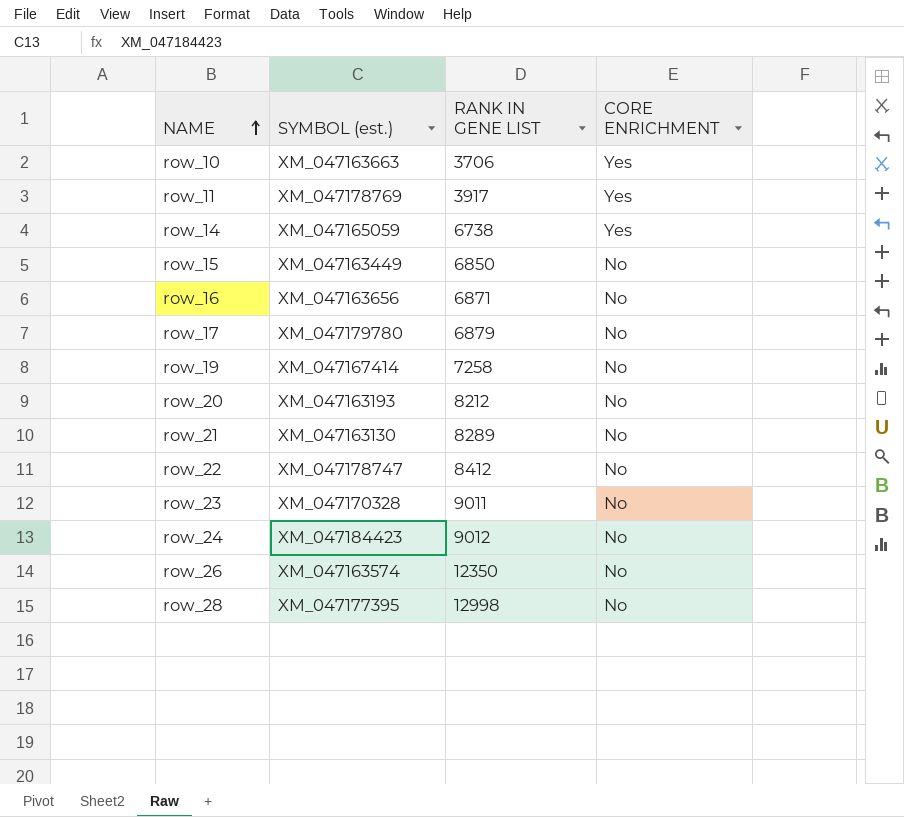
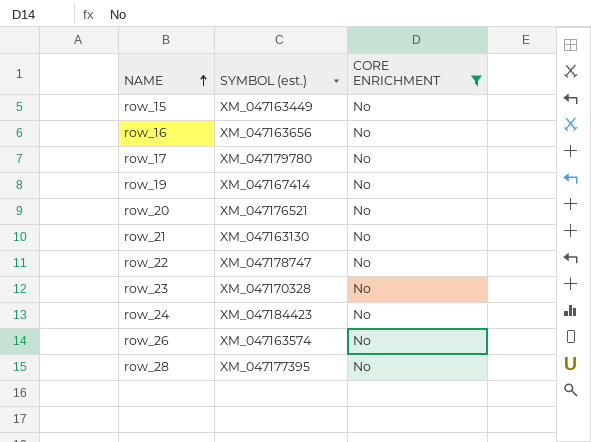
filter: none -> CORE ENRICHMENT = No
column RANK IN GENE LIST | position: 3 -> none
row_20 | SYMBOL (est.): XM_047163193 -> XM_047176521

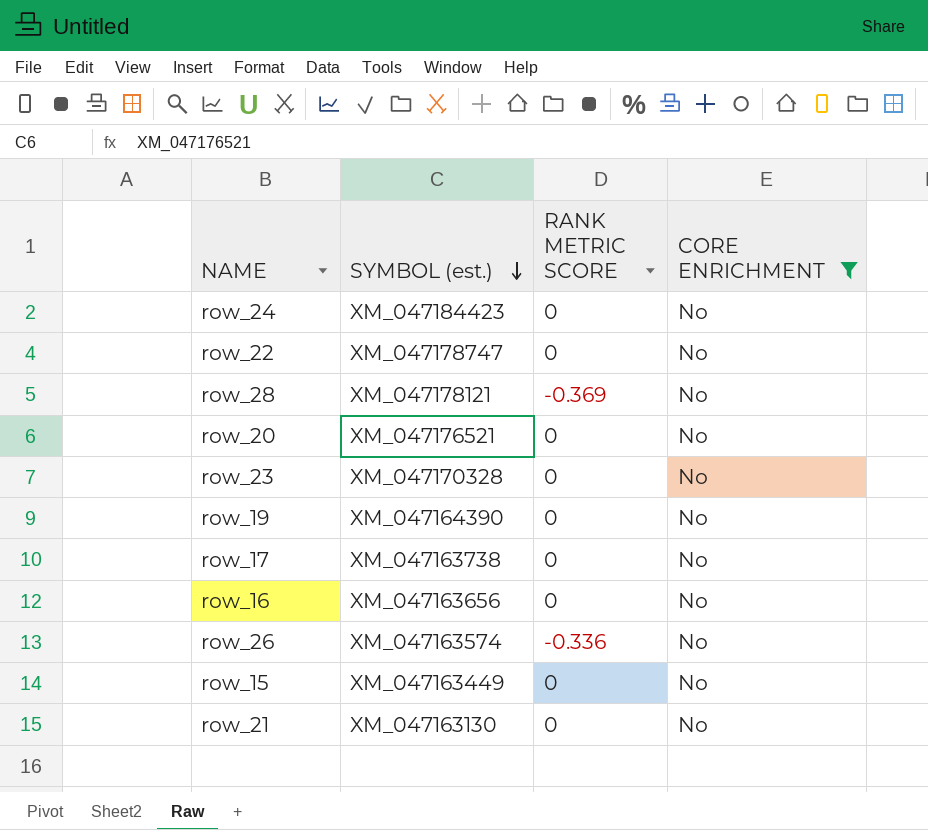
row order: NAME ascending -> SYMBOL (est.) descending
column RANK METRIC SCORE | position: none -> 3
row_28 | SYMBOL (est.): XM_047177395 -> XM_047178121
row_19 | SYMBOL (est.): XM_047167414 -> XM_047164390
row_17 | SYMBOL (est.): XM_047179780 -> XM_047163738

